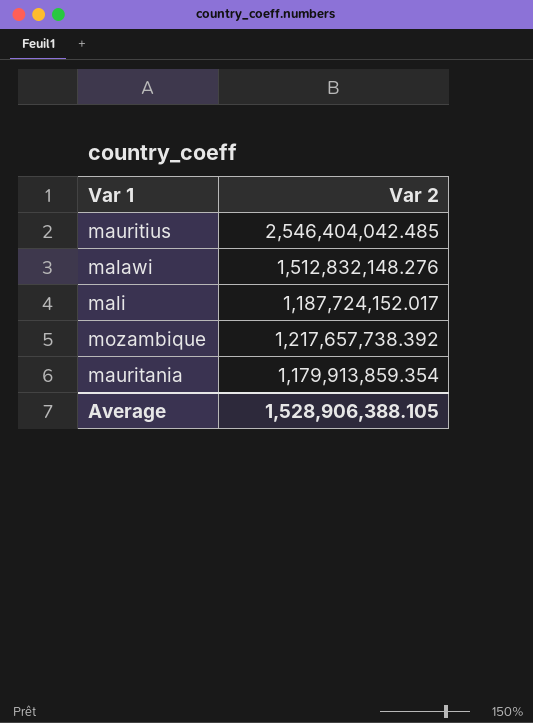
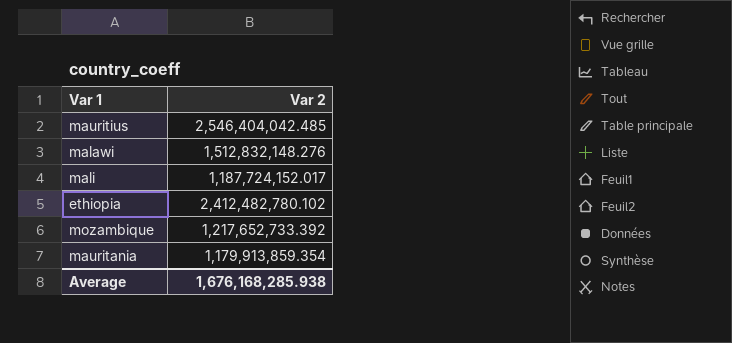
row ethiopia: none -> 2,412,482,780.102
mozambique | Var 2: 1,217,657,738.392 -> 1,217,652,733.392
Average | Var 2: 1,528,906,388.105 -> 1,676,168,285.938

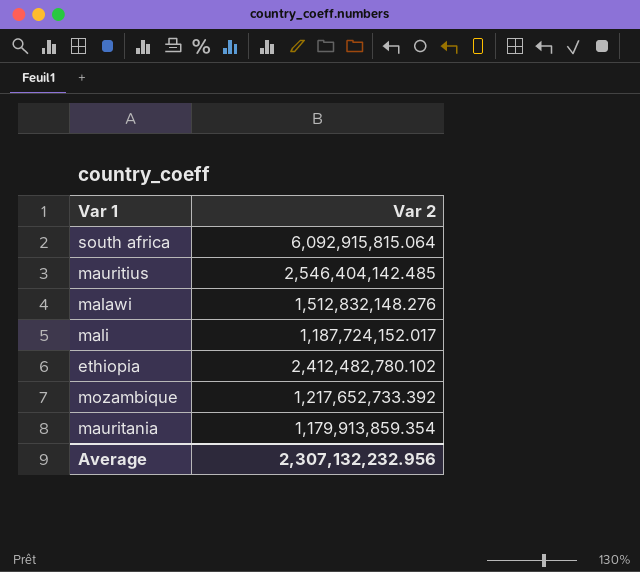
row south africa: none -> 6,092,915,815.064
mauritius | Var 2: 2,546,404,042.485 -> 2,546,404,142.485
Average | Var 2: 1,676,168,285.938 -> 2,307,132,232.956

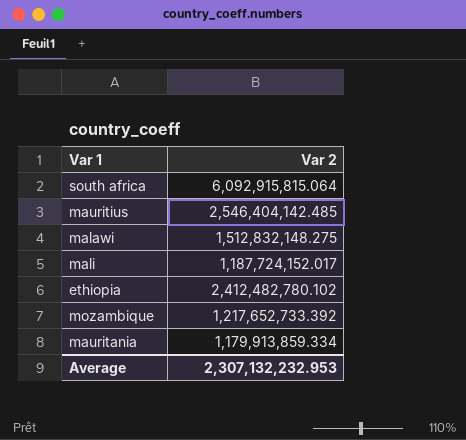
malawi | Var 2: 1,512,832,148.276 -> 1,512,832,148.275
mauritania | Var 2: 1,179,913,859.354 -> 1,179,913,859.334
Average | Var 2: 2,307,132,232.956 -> 2,307,132,232.953

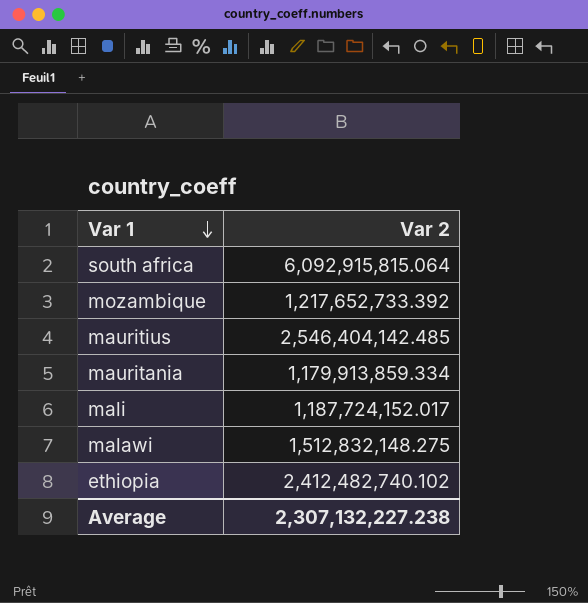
row order: none -> Var 1 descending
ethiopia | Var 2: 2,412,482,780.102 -> 2,412,482,740.102
Average | Var 2: 2,307,132,232.953 -> 2,307,132,227.238

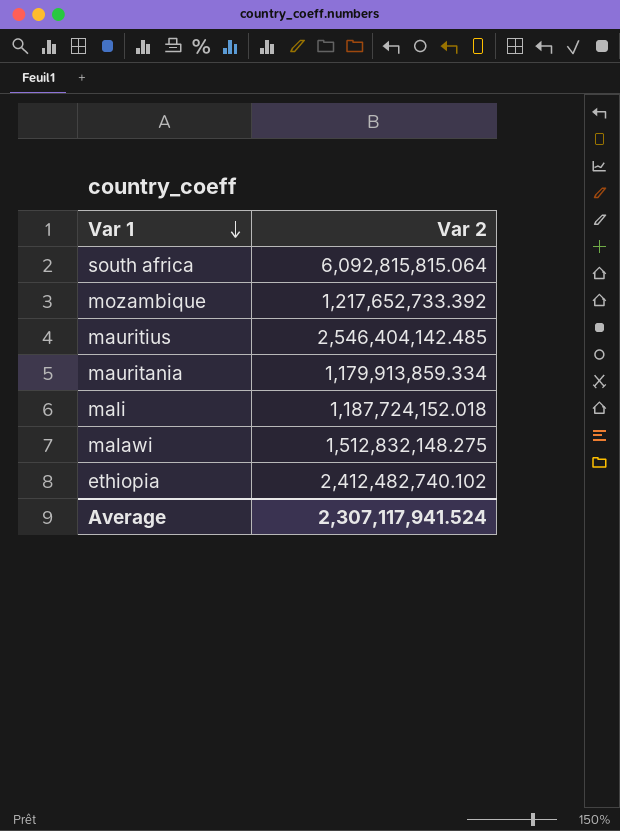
south africa | Var 2: 6,092,915,815.064 -> 6,092,815,815.064
mali | Var 2: 1,187,724,152.017 -> 1,187,724,152.018
Average | Var 2: 2,307,132,227.238 -> 2,307,117,941.524

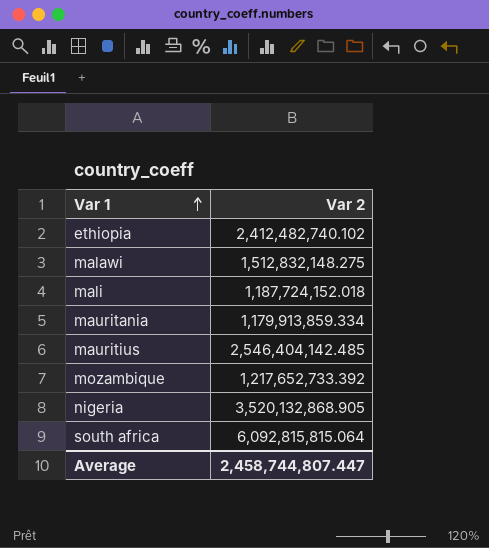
row order: Var 1 descending -> Var 1 ascending
row nigeria: none -> 3,520,132,868.905
Average | Var 2: 2,307,117,941.524 -> 2,458,744,807.447

